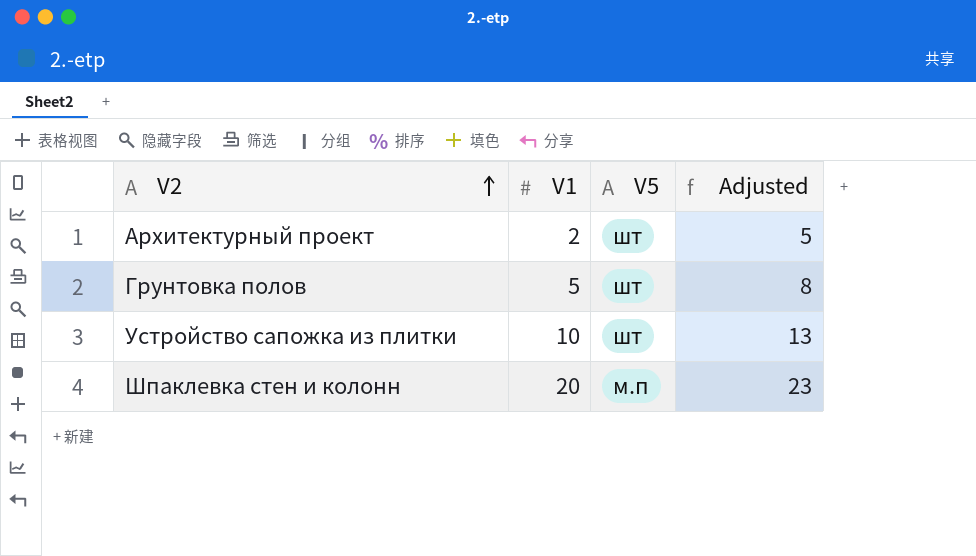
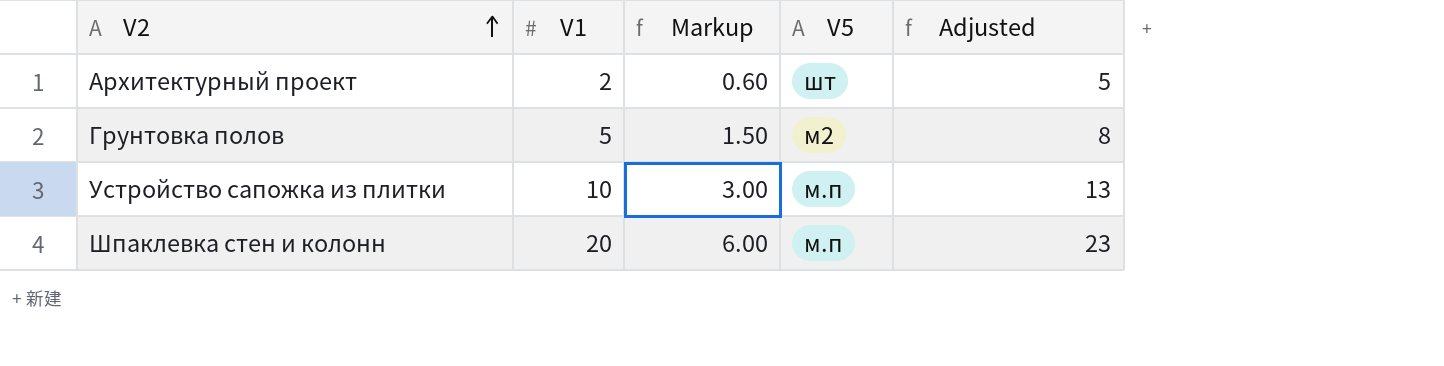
column Markup | formula: none -> [V1] * 0.3
Грунтовка полов | V5: шт -> м2
Устройство сапожка из плитки | V5: шт -> м.п

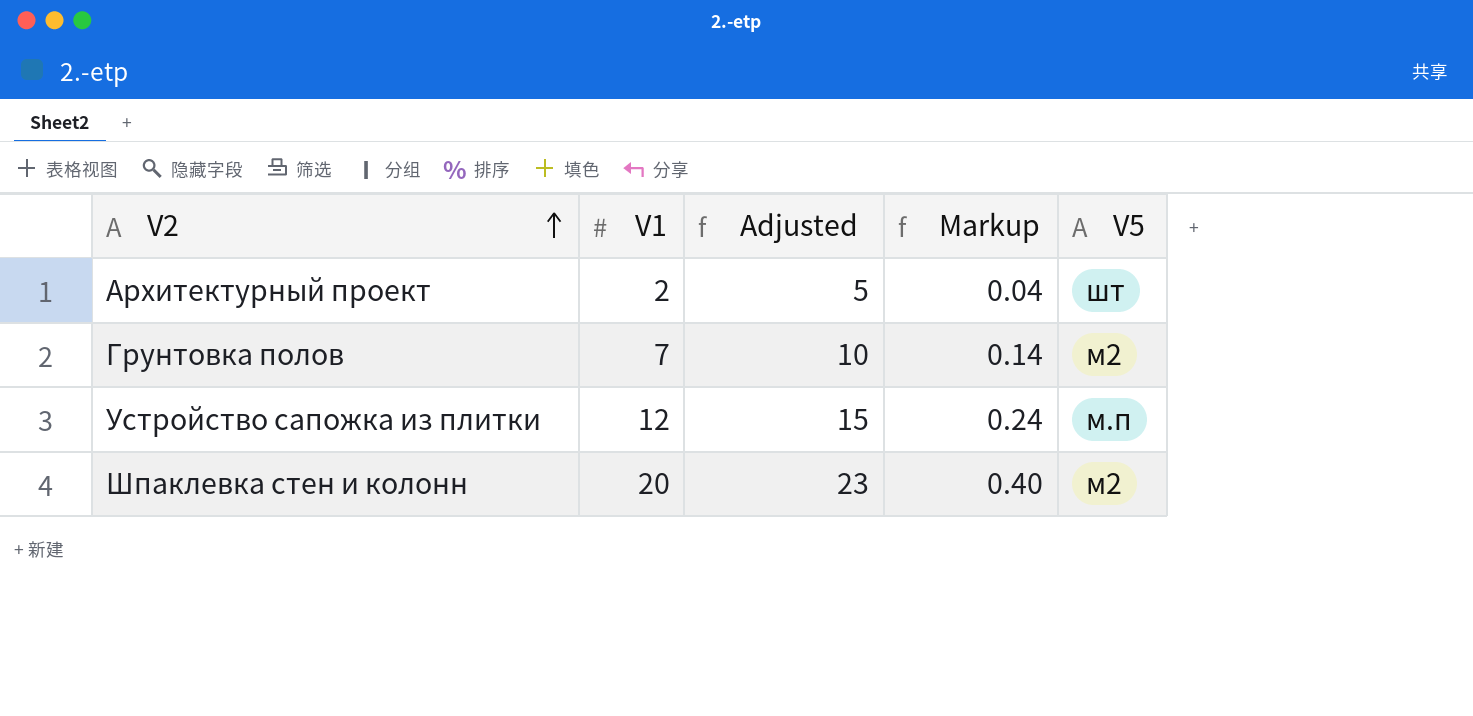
column Adjusted | position: 5 -> 3
column Markup | formula: [V1] * 0.3 -> [V1] * 0.02
Грунтовка полов | V1: 5 -> 7
Грунтовка полов | Adjusted: 8 -> 10
Устройство сапожка из плитки | V1: 10 -> 12
Устройство сапожка из плитки | Adjusted: 13 -> 15
Шпаклевка стен и колонн | V5: м.п -> м2

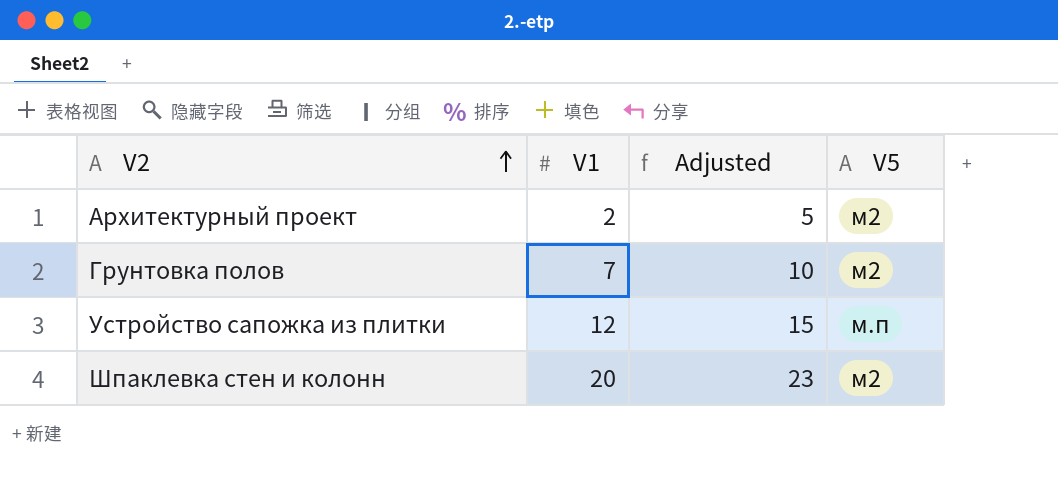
column Markup | formula: [V1] * 0.02 -> none
Архитектурный проект | V5: шт -> м2

